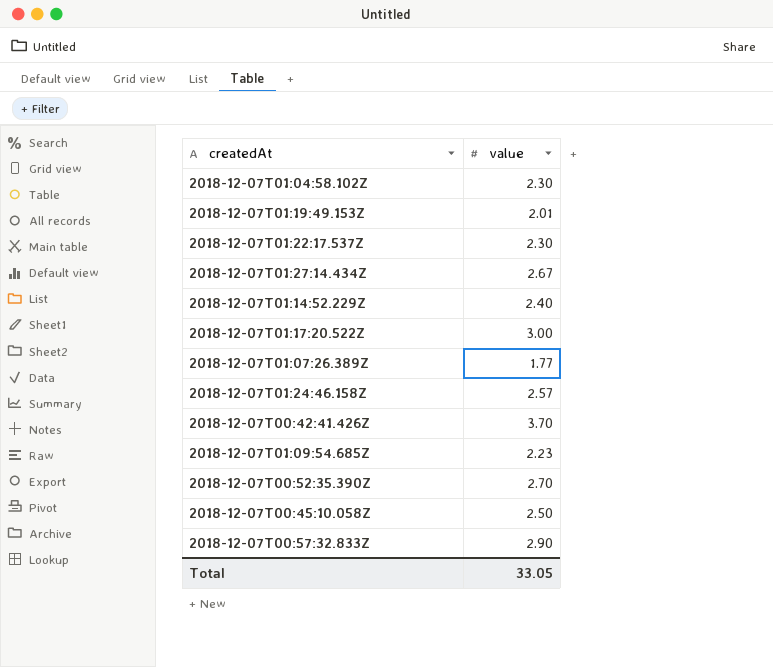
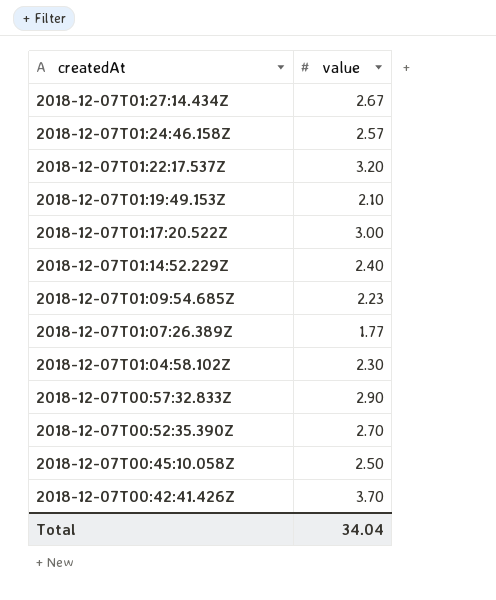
row order: none -> createdAt descending
2018-12-07T01:22:17.537Z | value: 2.30 -> 3.20
2018-12-07T01:19:49.153Z | value: 2.01 -> 2.10
Total | value: 33.05 -> 34.04

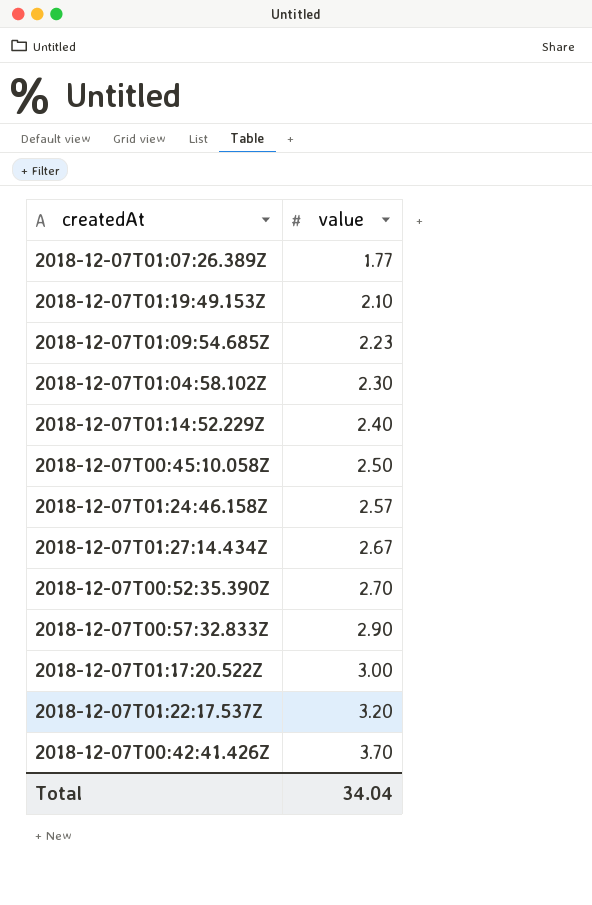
row order: createdAt descending -> value ascending

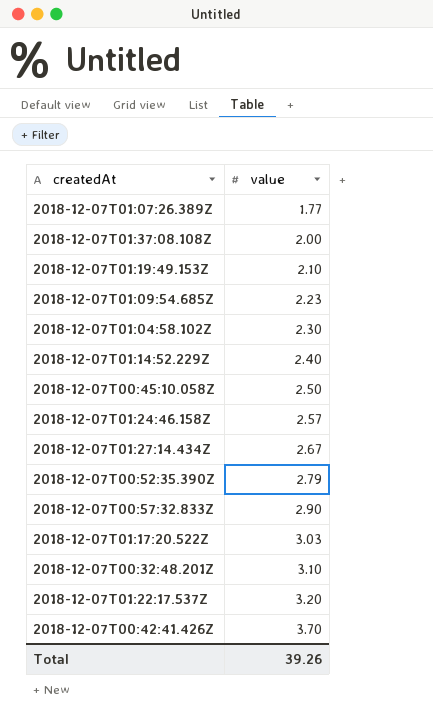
row 2018-12-07T01:37:08.108Z: none -> 2.00
2018-12-07T00:52:35.390Z | value: 2.70 -> 2.79
2018-12-07T01:17:20.522Z | value: 3.00 -> 3.03
row 2018-12-07T00:32:48.201Z: none -> 3.10
Total | value: 34.04 -> 39.26

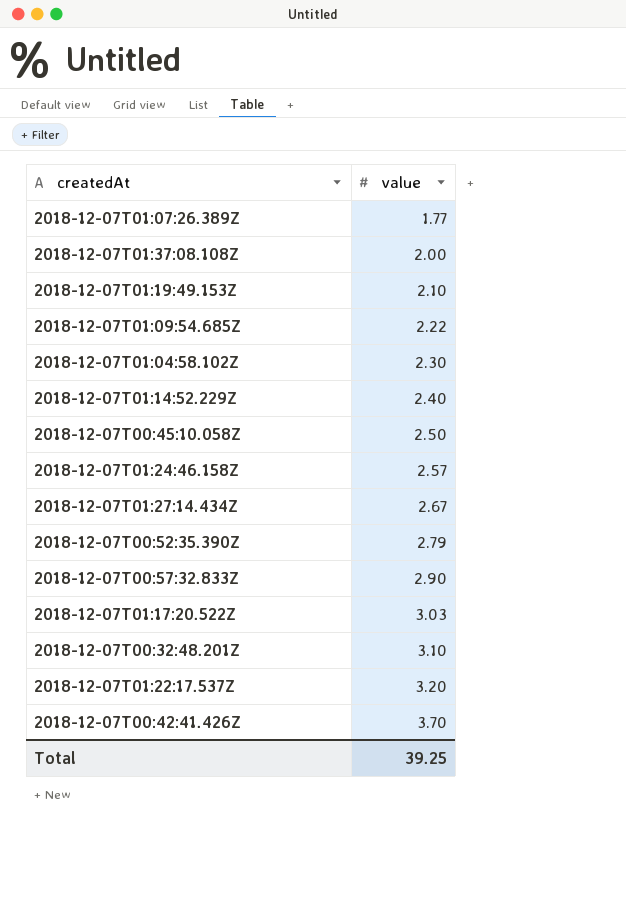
2018-12-07T01:09:54.685Z | value: 2.23 -> 2.22
Total | value: 39.26 -> 39.25

